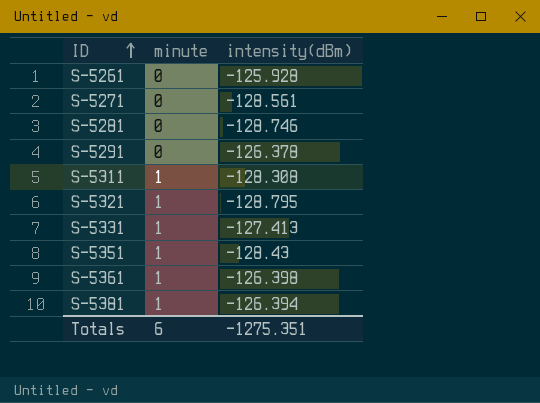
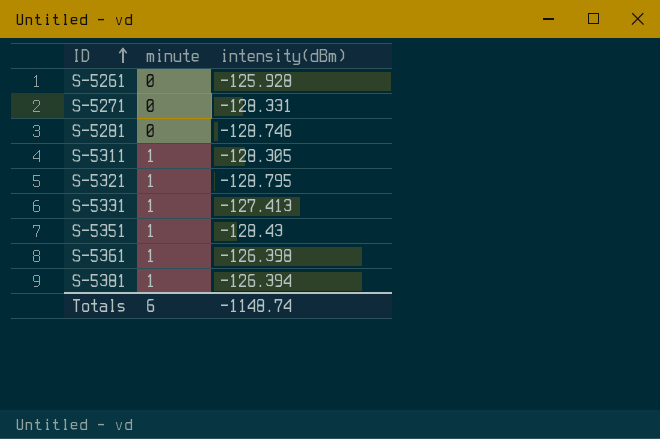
row S-5291: 0 | -126.378 -> none
S-5271 | intensity(dBm): -128.561 -> -128.331
S-5311 | intensity(dBm): -128.308 -> -128.305
Totals | intensity(dBm): -1275.351 -> -1148.74

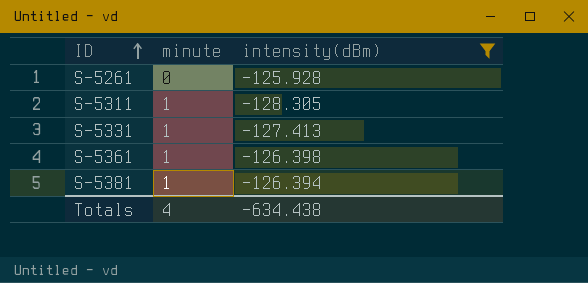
filter: none -> intensity(dBm) >= -128.305
Totals | minute: 6 -> 4
Totals | intensity(dBm): -1148.74 -> -634.438

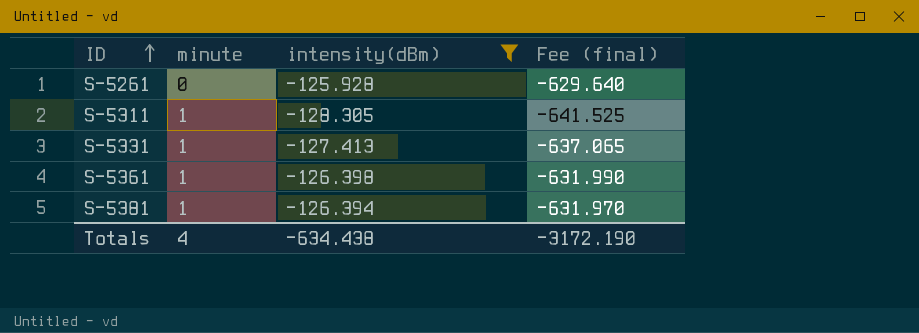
column Fee (final) | formula: none -> [intensity(dBm)] * 5

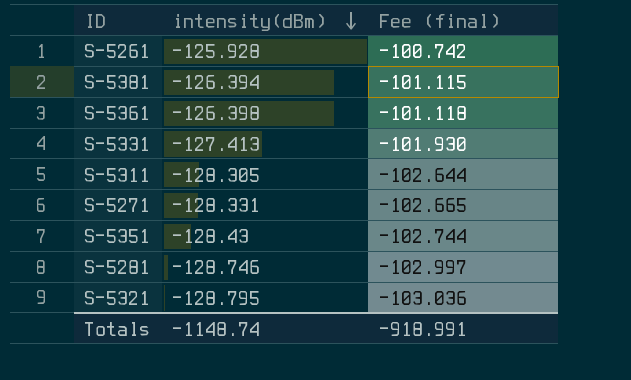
filter: intensity(dBm) >= -128.305 -> none
row order: ID ascending -> intensity(dBm) descending
column minute | position: 2 -> none
column Fee (final) | formula: [intensity(dBm)] * 5 -> [intensity(dBm)] * 0.8
Totals | intensity(dBm): -634.438 -> -1148.74
Totals | Fee (final): -3172.190 -> -918.991

